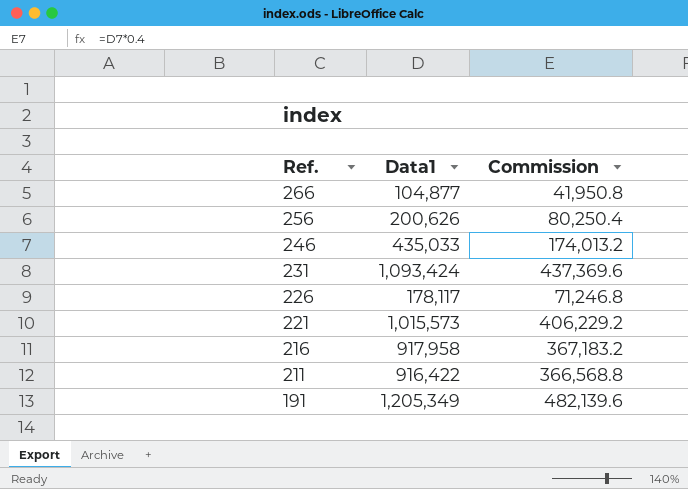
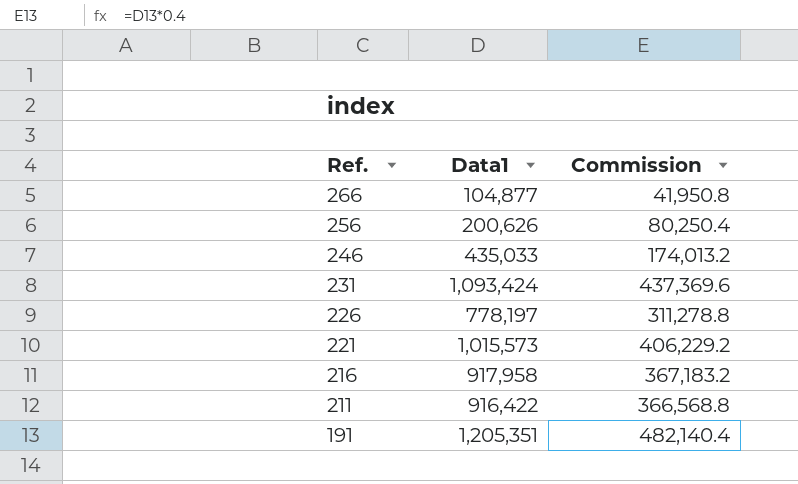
226 | Data1: 178,117 -> 778,197
226 | Commission: 71,246.8 -> 311,278.8
191 | Data1: 1,205,349 -> 1,205,351
191 | Commission: 482,139.6 -> 482,140.4

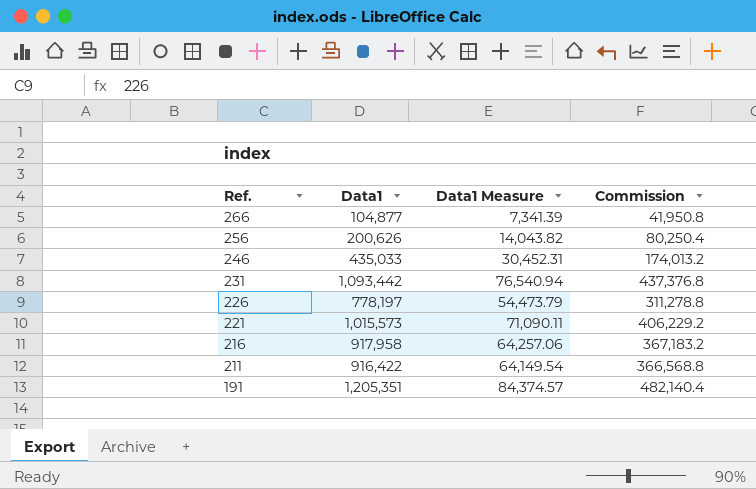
column Data1 Measure | formula: none -> [Data1] * 0.07
231 | Data1: 1,093,424 -> 1,093,442
231 | Commission: 437,369.6 -> 437,376.8

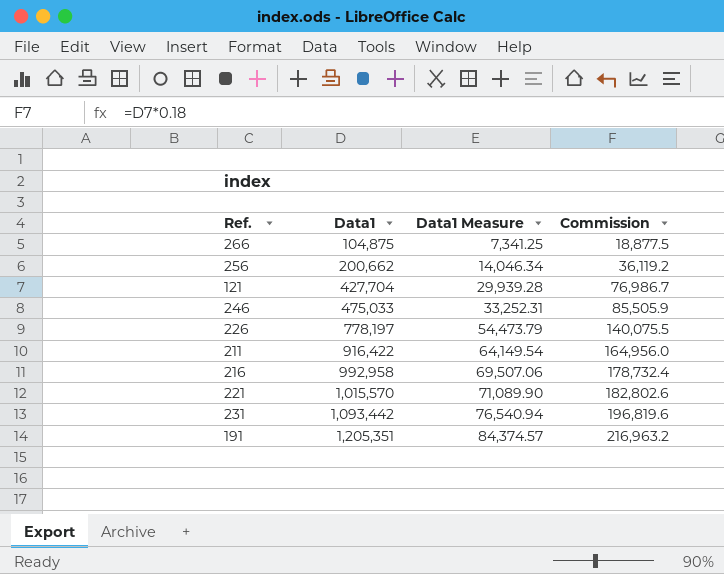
row order: Ref. descending -> Data1 ascending
column Commission | formula: [Data1] * 0.4 -> [Data1] * 0.18
266 | Data1: 104,877 -> 104,875
266 | Data1 Measure: 7,341.39 -> 7,341.25
256 | Data1: 200,626 -> 200,662
256 | Data1 Measure: 14,043.82 -> 14,046.34
row 121: none -> 427,704 | 29,939.28 | 76,986.7
246 | Data1: 435,033 -> 475,033
246 | Data1 Measure: 30,452.31 -> 33,252.31
216 | Data1: 917,958 -> 992,958
216 | Data1 Measure: 64,257.06 -> 69,507.06
221 | Data1: 1,015,573 -> 1,015,570
221 | Data1 Measure: 71,090.11 -> 71,089.90

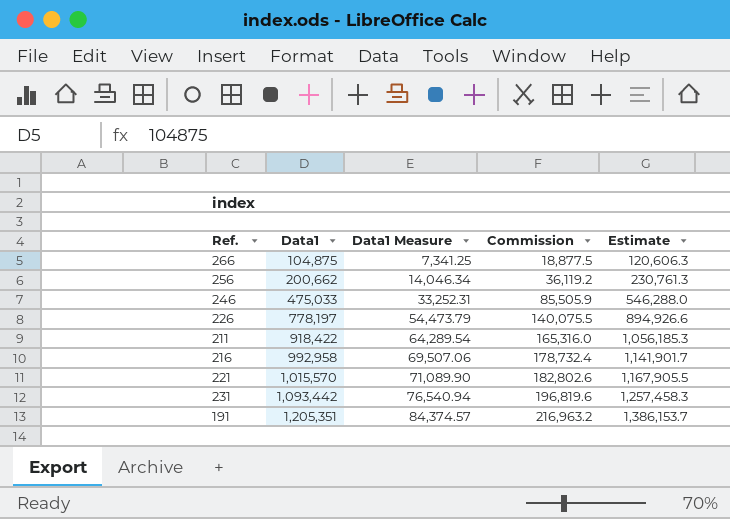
column Estimate | formula: none -> [Data1] * 1.15
row 121: 427,704 | 29,939.28 | 76,986.7 -> none
211 | Data1: 916,422 -> 918,422
211 | Data1 Measure: 64,149.54 -> 64,289.54
211 | Commission: 164,956.0 -> 165,316.0

